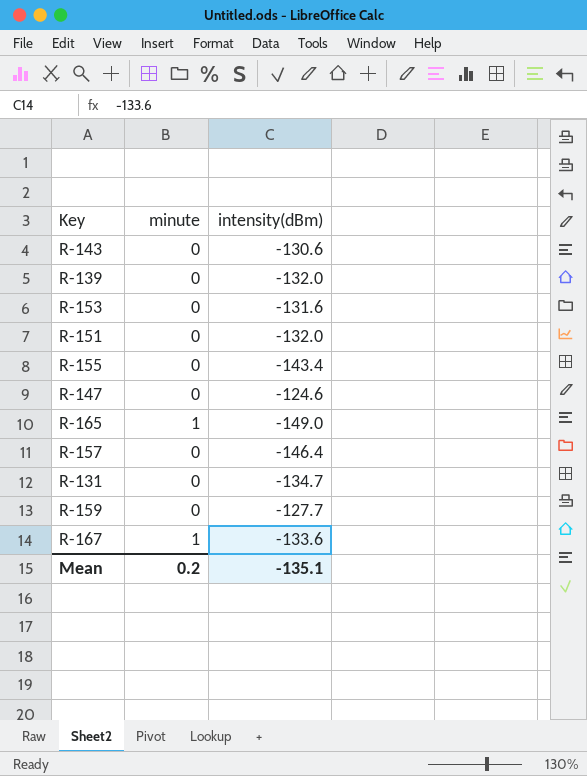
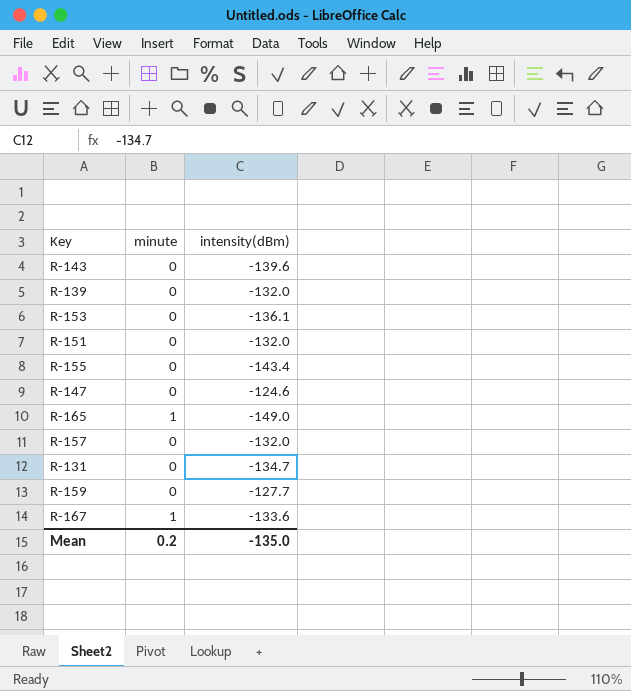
R-143 | intensity(dBm): -130.6 -> -139.6
R-153 | intensity(dBm): -131.6 -> -136.1
R-157 | intensity(dBm): -146.4 -> -132.0
Mean | intensity(dBm): -135.1 -> -135.0

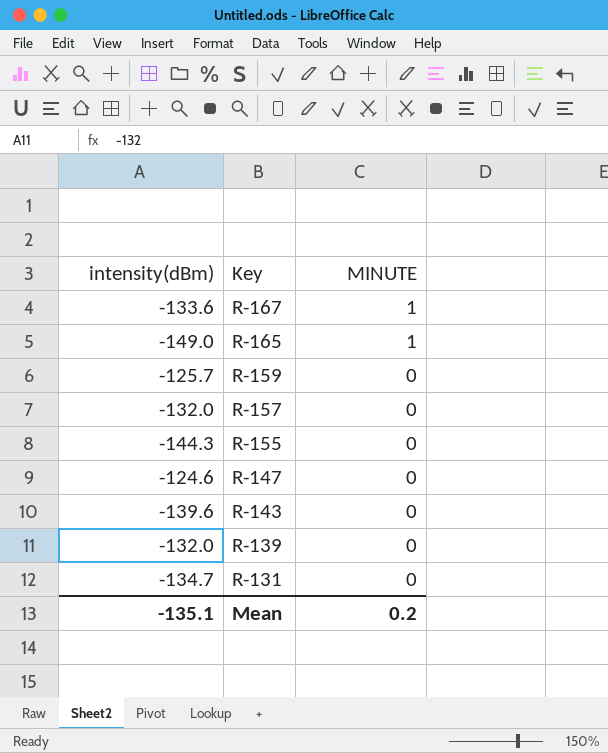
row order: none -> Key descending
column intensity(dBm) | position: 3 -> 1
column name: minute -> MINUTE
row R-153: 0 | -136.1 -> none
row R-151: 0 | -132.0 -> none
R-159 | intensity(dBm): -127.7 -> -125.7
R-155 | intensity(dBm): -143.4 -> -144.3
Mean | intensity(dBm): -135.0 -> -135.1

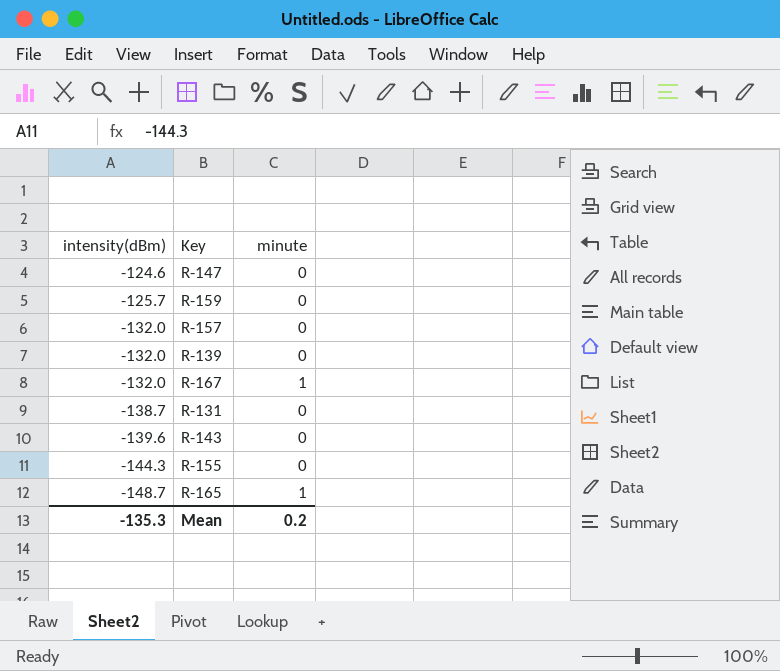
row order: Key descending -> intensity(dBm) descending
column name: MINUTE -> minute
R-167 | intensity(dBm): -133.6 -> -132.0
R-131 | intensity(dBm): -134.7 -> -138.7
R-165 | intensity(dBm): -149.0 -> -148.7
Mean | intensity(dBm): -135.1 -> -135.3

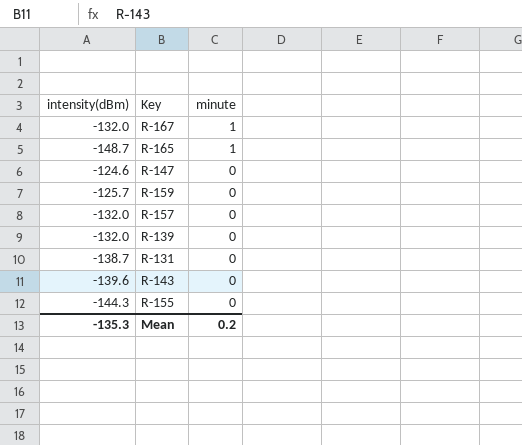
row order: intensity(dBm) descending -> minute descending

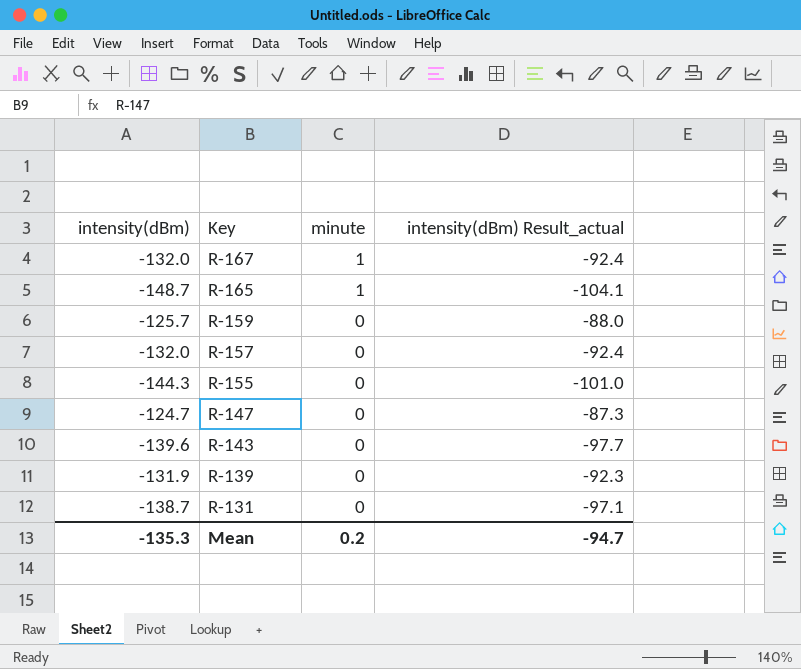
row order: minute descending -> Key descending
column intensity(dBm) Result_actual | formula: none -> [intensity(dBm)] * 0.7
R-147 | intensity(dBm): -124.6 -> -124.7
R-139 | intensity(dBm): -132.0 -> -131.9

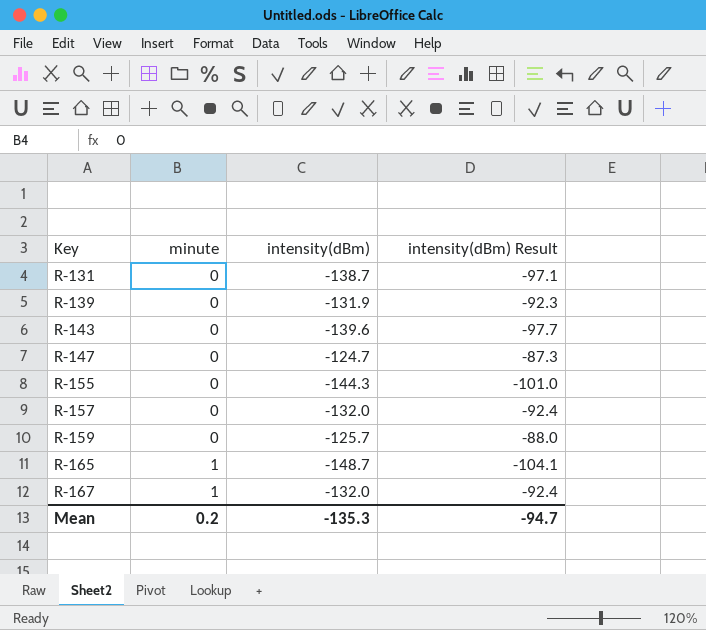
row order: Key descending -> Key ascending
column intensity(dBm) | position: 1 -> 3
column name: intensity(dBm) Result_actual -> intensity(dBm) Result

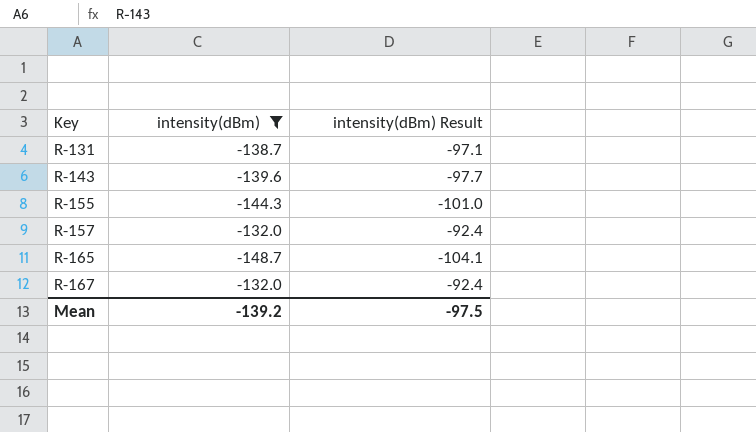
filter: none -> intensity(dBm) <= -132.0
column minute | position: 2 -> none
Mean | intensity(dBm): -135.3 -> -139.2
Mean | intensity(dBm) Result: -94.7 -> -97.5

